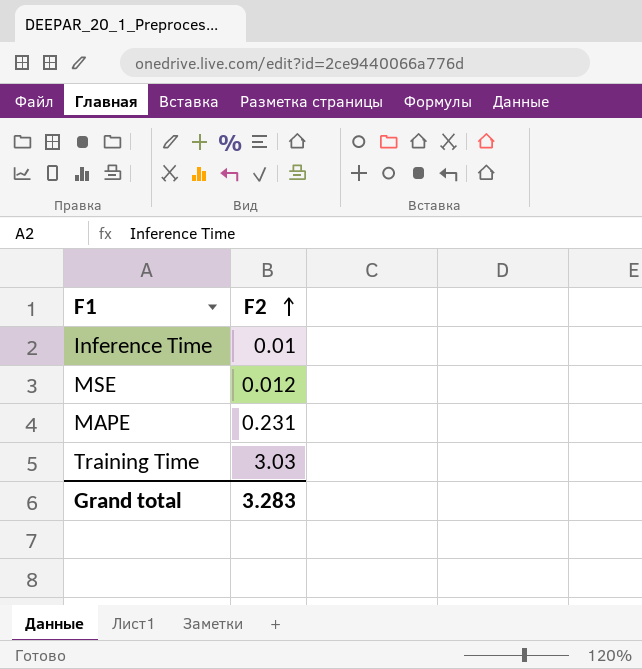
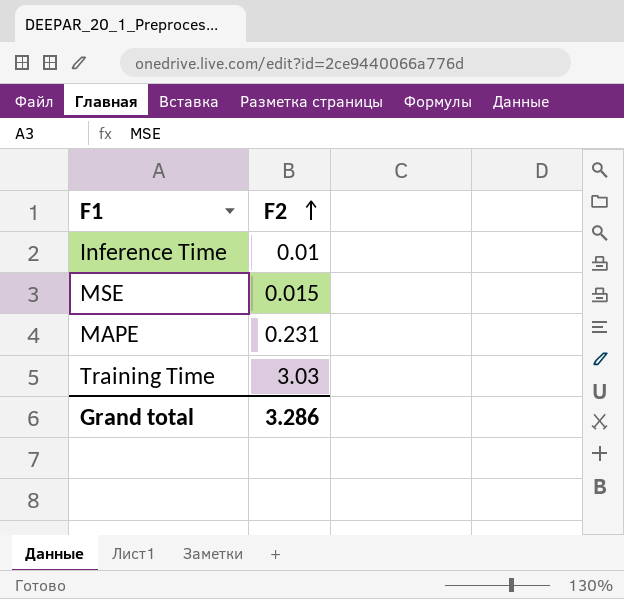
MSE | F2: 0.012 -> 0.015
Grand total | F2: 3.283 -> 3.286

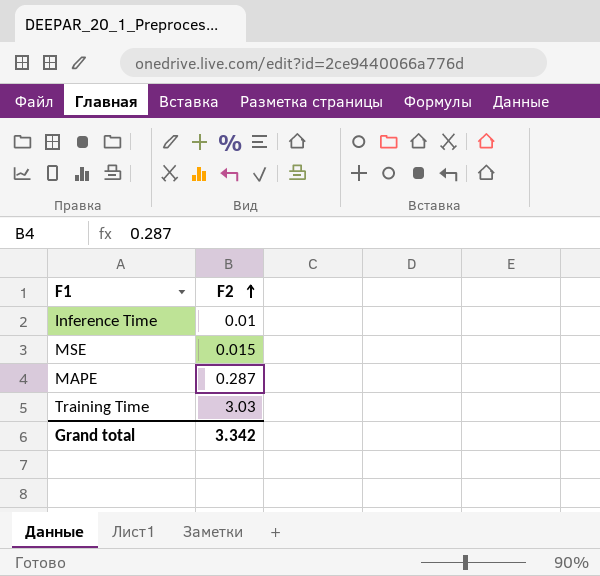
MAPE | F2: 0.231 -> 0.287
Grand total | F2: 3.286 -> 3.342

